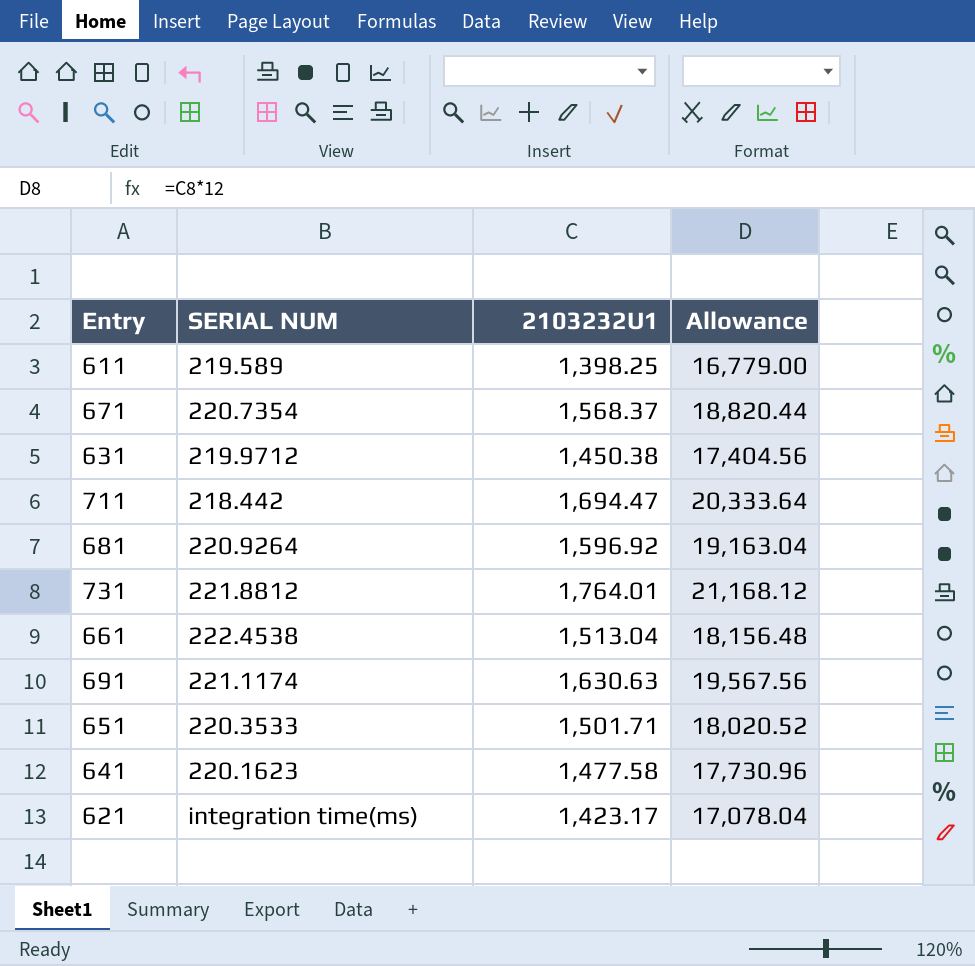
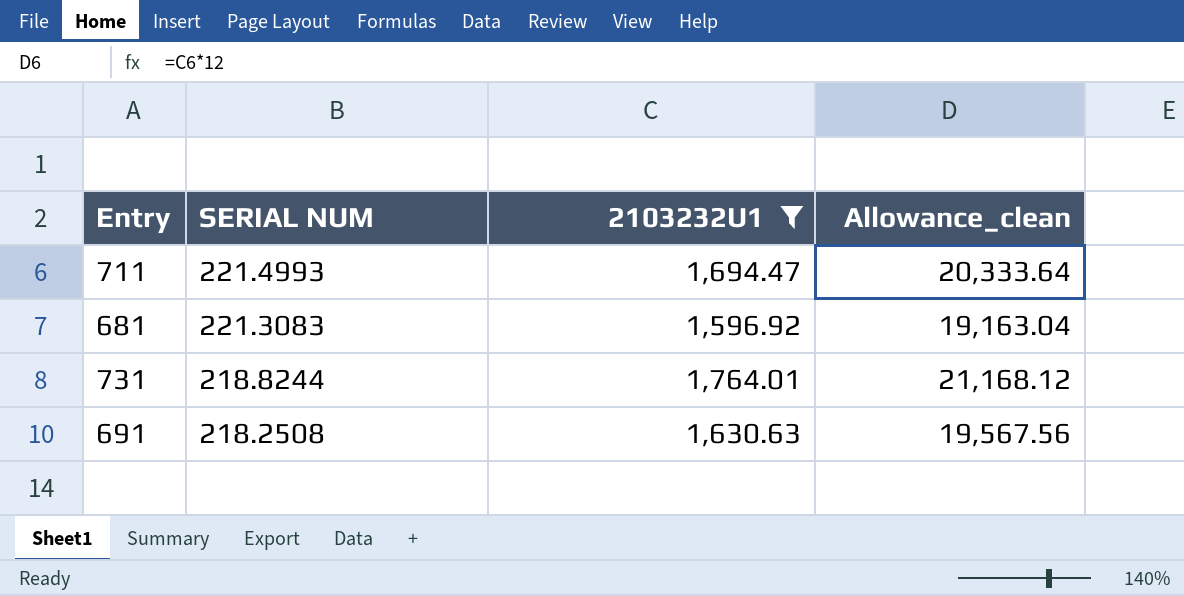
filter: none -> 2103232U1 >= 1,596.92
column name: Allowance -> Allowance_clean
711 | SERIAL NUM: 218.442 -> 221.4993
681 | SERIAL NUM: 220.9264 -> 221.3083
731 | SERIAL NUM: 221.8812 -> 218.8244
691 | SERIAL NUM: 221.1174 -> 218.2508

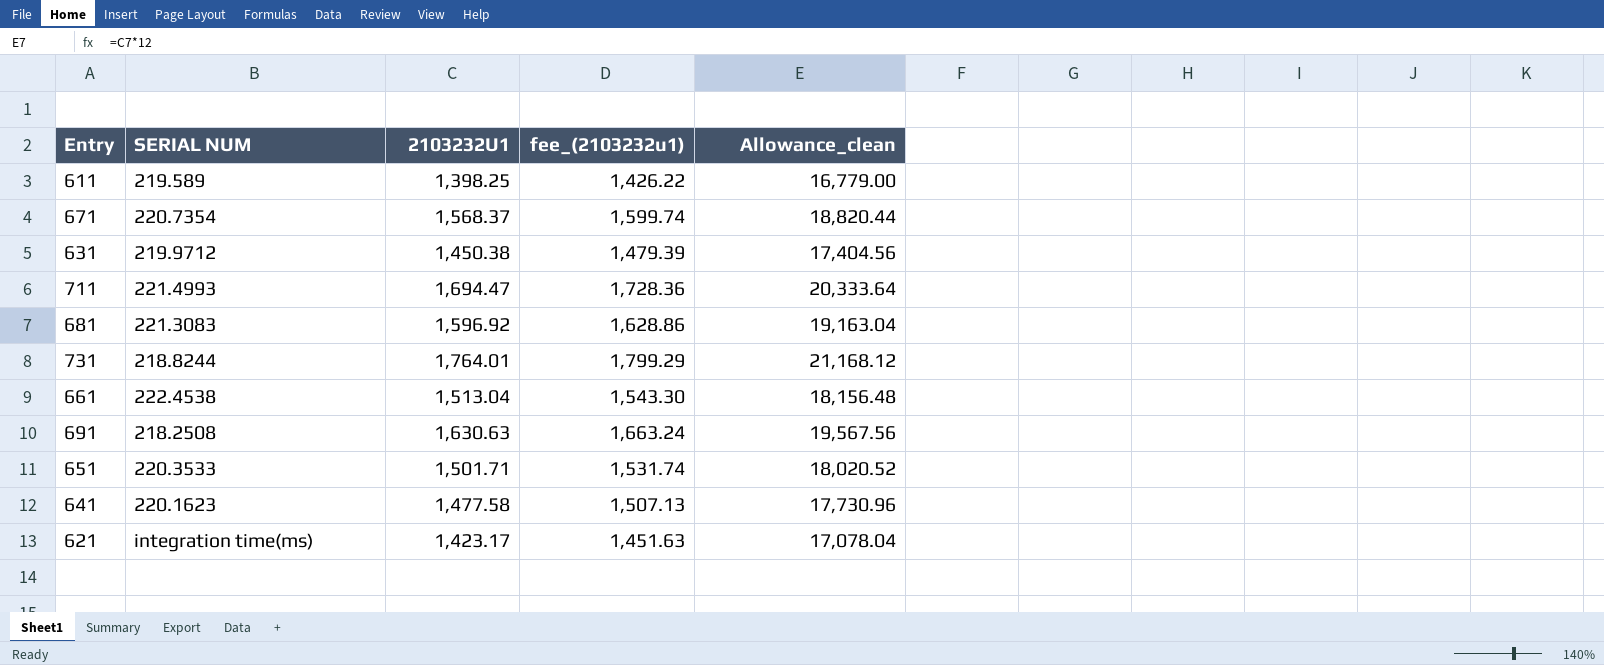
filter: 2103232U1 >= 1,596.92 -> none
column fee_(2103232u1) | formula: none -> [2103232U1] * 1.02

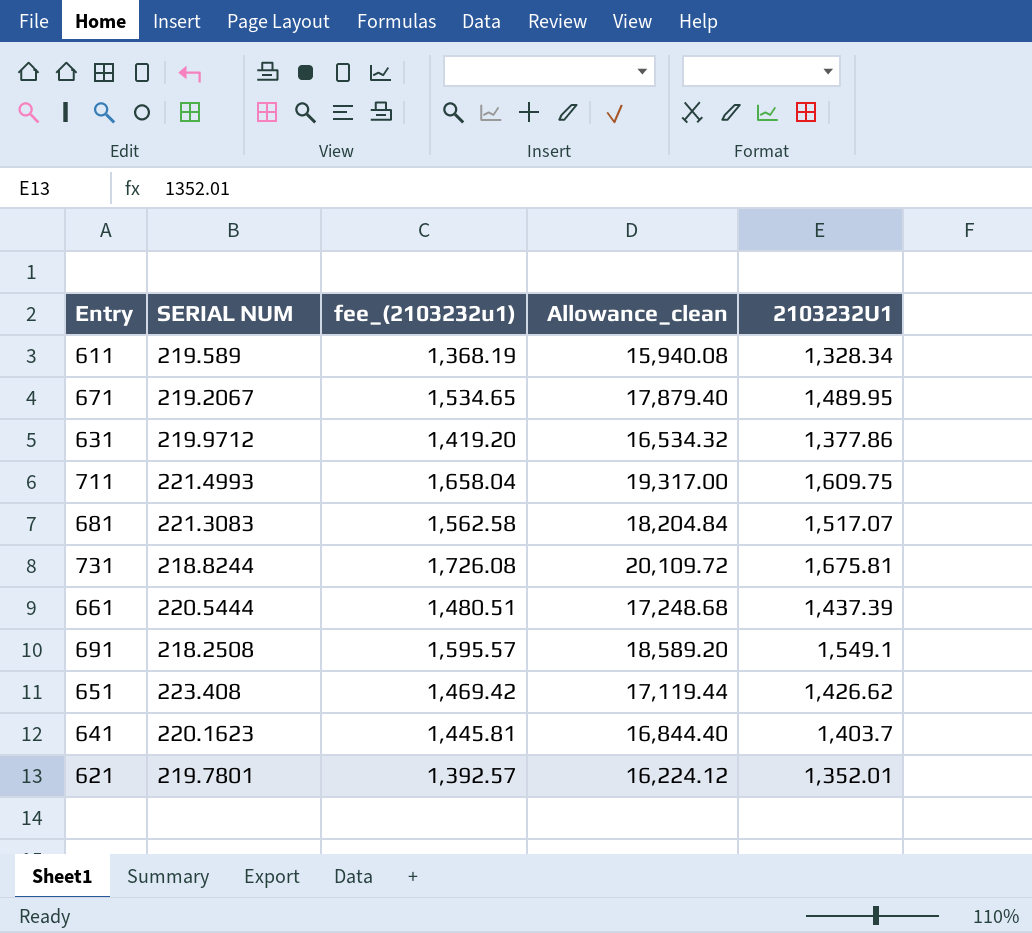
column fee_(2103232u1) | formula: [2103232U1] * 1.02 -> [2103232U1] * 1.03
column 2103232U1 | position: 3 -> 5
611 | Allowance_clean: 16,779.00 -> 15,940.08
611 | 2103232U1: 1,398.25 -> 1,328.34
671 | SERIAL NUM: 220.7354 -> 219.2067
671 | Allowance_clean: 18,820.44 -> 17,879.40
671 | 2103232U1: 1,568.37 -> 1,489.95
631 | Allowance_clean: 17,404.56 -> 16,534.32
631 | 2103232U1: 1,450.38 -> 1,377.86
711 | Allowance_clean: 20,333.64 -> 19,317.00
711 | 2103232U1: 1,694.47 -> 1,609.75
681 | Allowance_clean: 19,163.04 -> 18,204.84
681 | 2103232U1: 1,596.92 -> 1,517.07
731 | Allowance_clean: 21,168.12 -> 20,109.72
731 | 2103232U1: 1,764.01 -> 1,675.81
661 | SERIAL NUM: 222.4538 -> 220.5444
661 | Allowance_clean: 18,156.48 -> 17,248.68
661 | 2103232U1: 1,513.04 -> 1,437.39
691 | Allowance_clean: 19,567.56 -> 18,589.20
691 | 2103232U1: 1,630.63 -> 1,549.1
651 | SERIAL NUM: 220.3533 -> 223.408
651 | Allowance_clean: 18,020.52 -> 17,119.44
651 | 2103232U1: 1,501.71 -> 1,426.62
641 | Allowance_clean: 17,730.96 -> 16,844.40
641 | 2103232U1: 1,477.58 -> 1,403.7
621 | SERIAL NUM: integration time(ms) -> 219.7801
621 | Allowance_clean: 17,078.04 -> 16,224.12
621 | 2103232U1: 1,423.17 -> 1,352.01

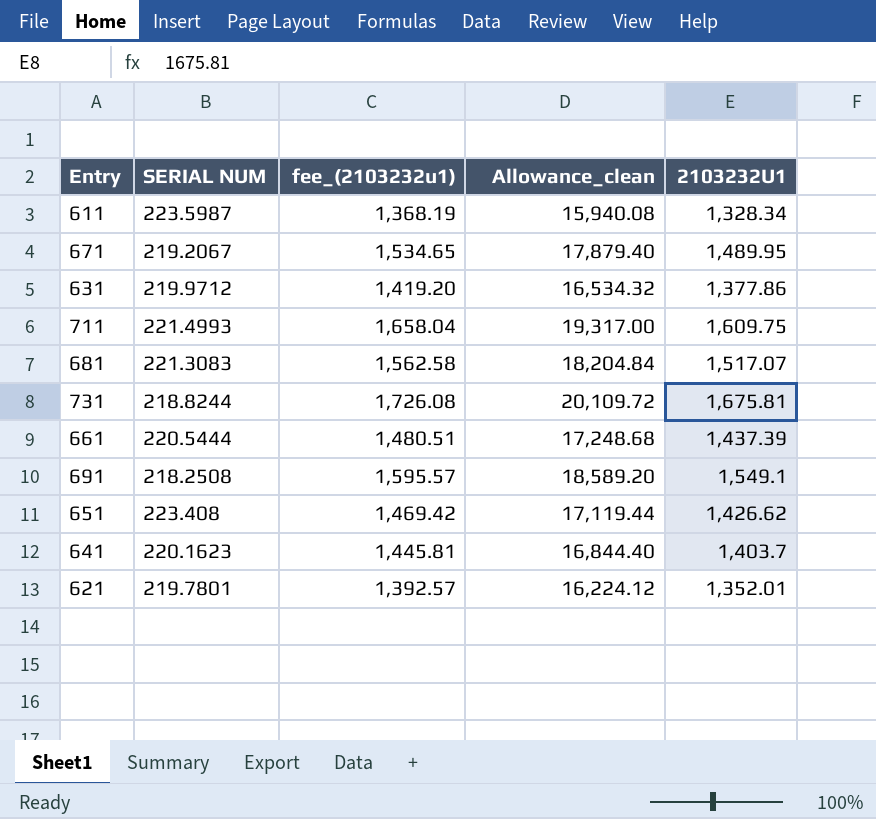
611 | SERIAL NUM: 219.589 -> 223.5987

